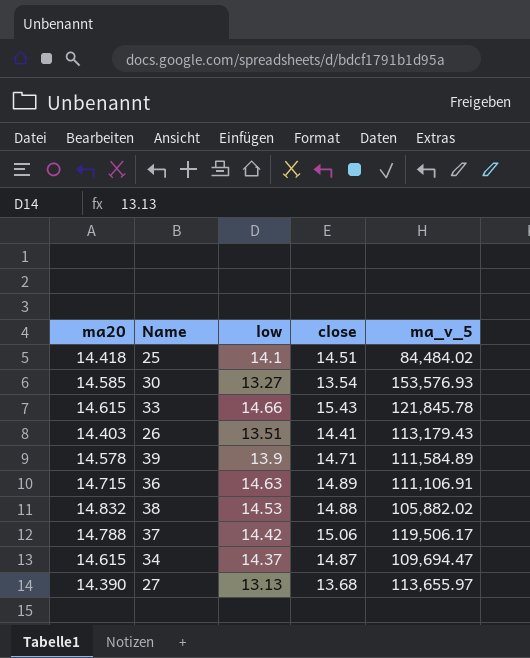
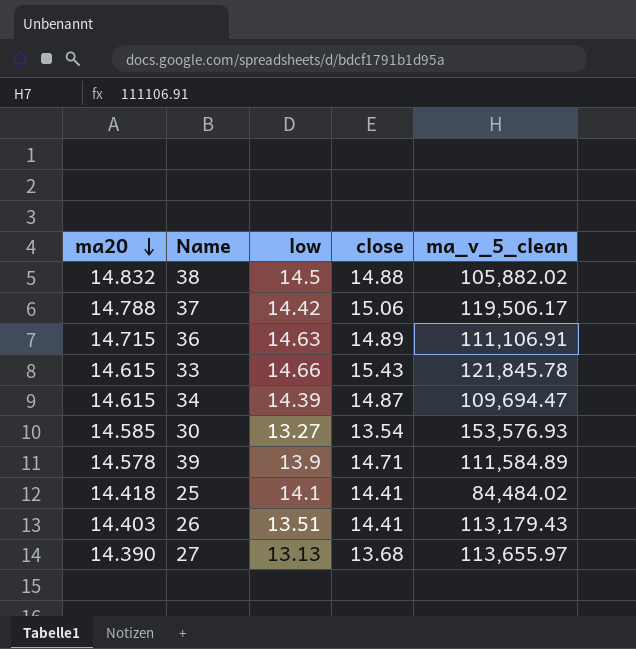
row order: none -> ma20 descending
column name: ma_v_5 -> ma_v_5_clean
38 | low: 14.53 -> 14.5
34 | low: 14.37 -> 14.39
25 | close: 14.51 -> 14.41

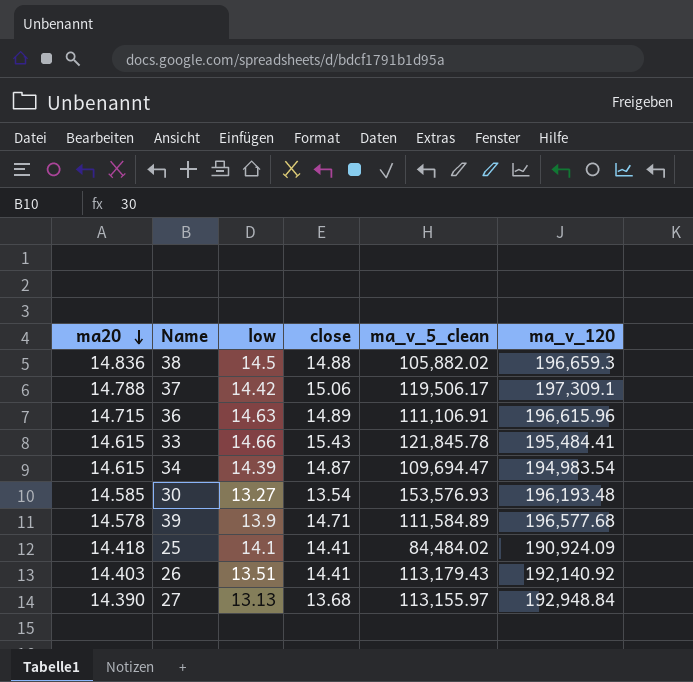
column ma_v_120 | position: none -> 6
38 | ma20: 14.832 -> 14.836
27 | ma_v_5_clean: 113,655.97 -> 113,155.97

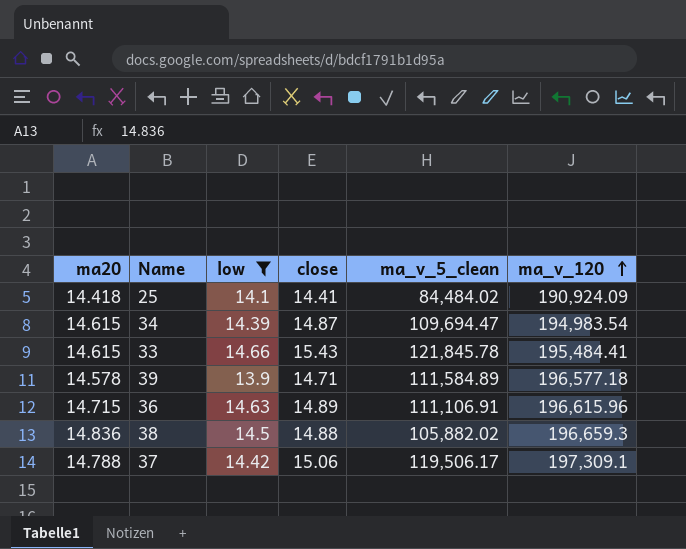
filter: none -> low >= 13.9
row order: ma20 descending -> ma_v_120 ascending
39 | ma_v_120: 196,577.68 -> 196,577.18

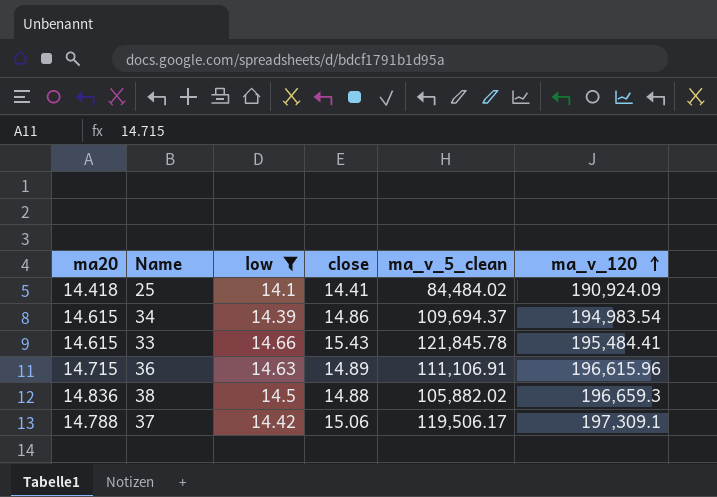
row 39: 14.578 | 13.9 | 14.71 | 111,584.89 | 196,577.18 -> none
34 | close: 14.87 -> 14.86
34 | ma_v_5_clean: 109,694.47 -> 109,694.37

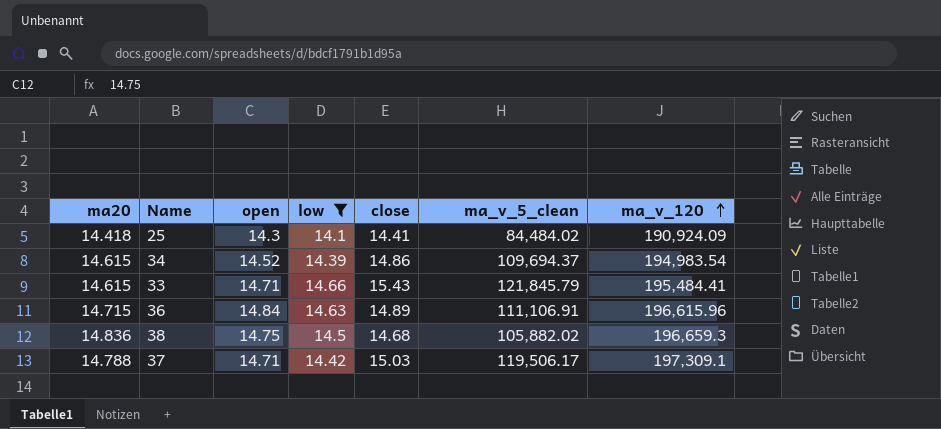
column open | position: none -> 3
33 | ma_v_5_clean: 121,845.78 -> 121,845.79
38 | close: 14.88 -> 14.68
37 | close: 15.06 -> 15.03

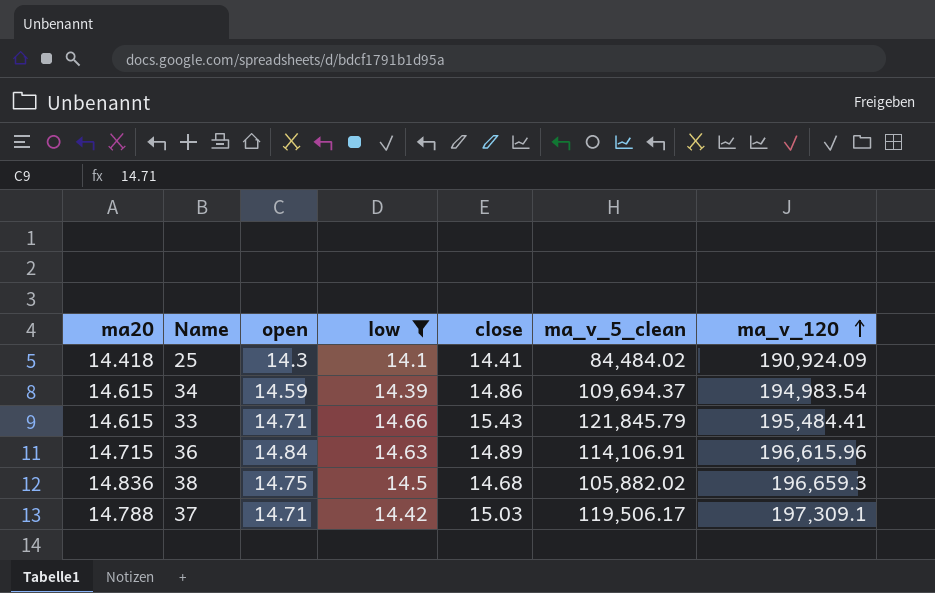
34 | open: 14.52 -> 14.59
36 | ma_v_5_clean: 111,106.91 -> 114,106.91

